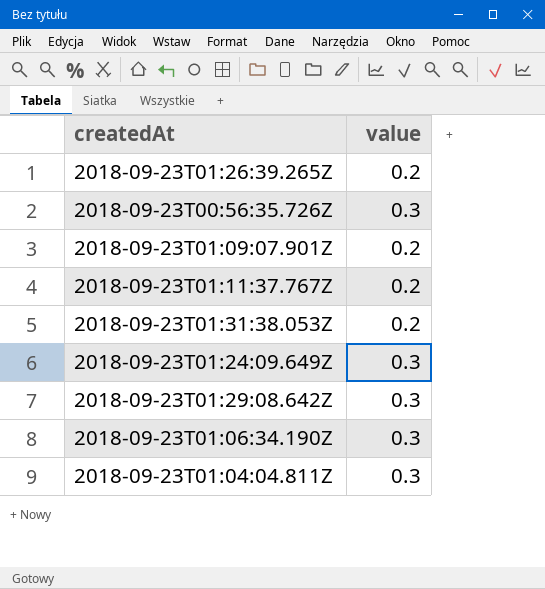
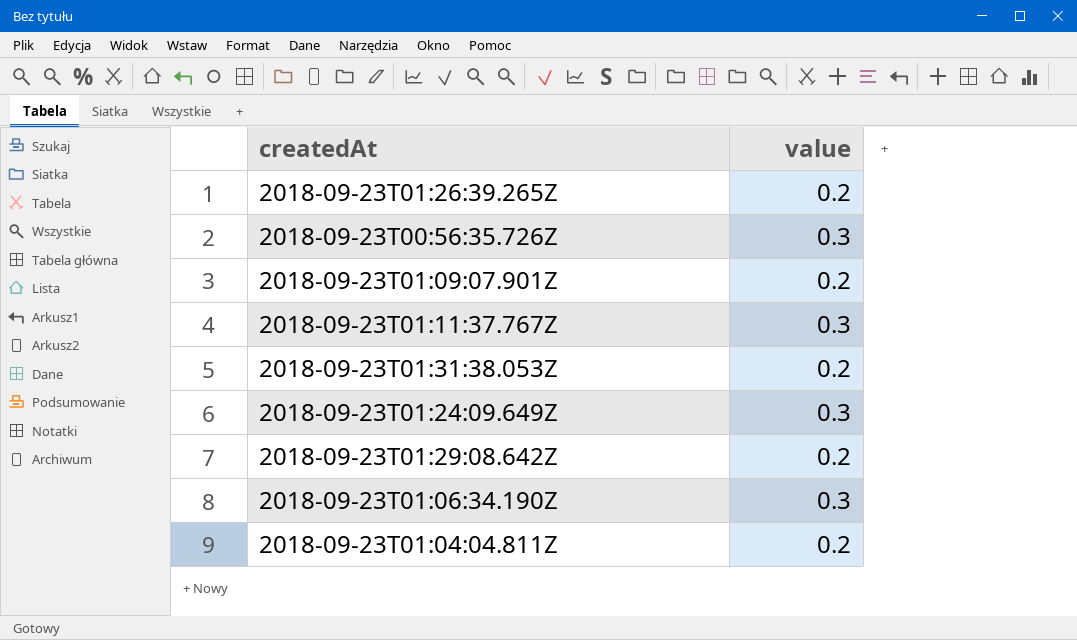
2018-09-23T01:11:37.767Z | value: 0.2 -> 0.3
2018-09-23T01:29:08.642Z | value: 0.3 -> 0.2
2018-09-23T01:04:04.811Z | value: 0.3 -> 0.2

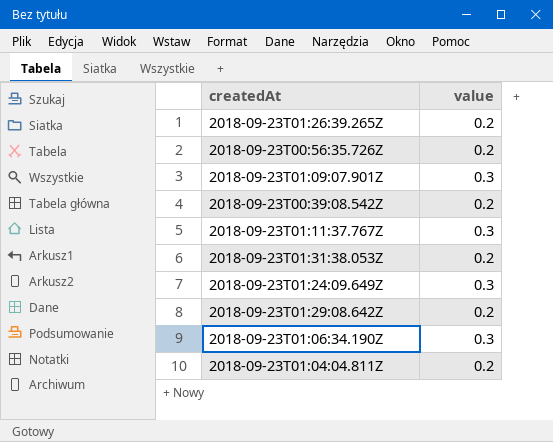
2018-09-23T00:56:35.726Z | value: 0.3 -> 0.2
2018-09-23T01:09:07.901Z | value: 0.2 -> 0.3
row 2018-09-23T00:39:08.542Z: none -> 0.2

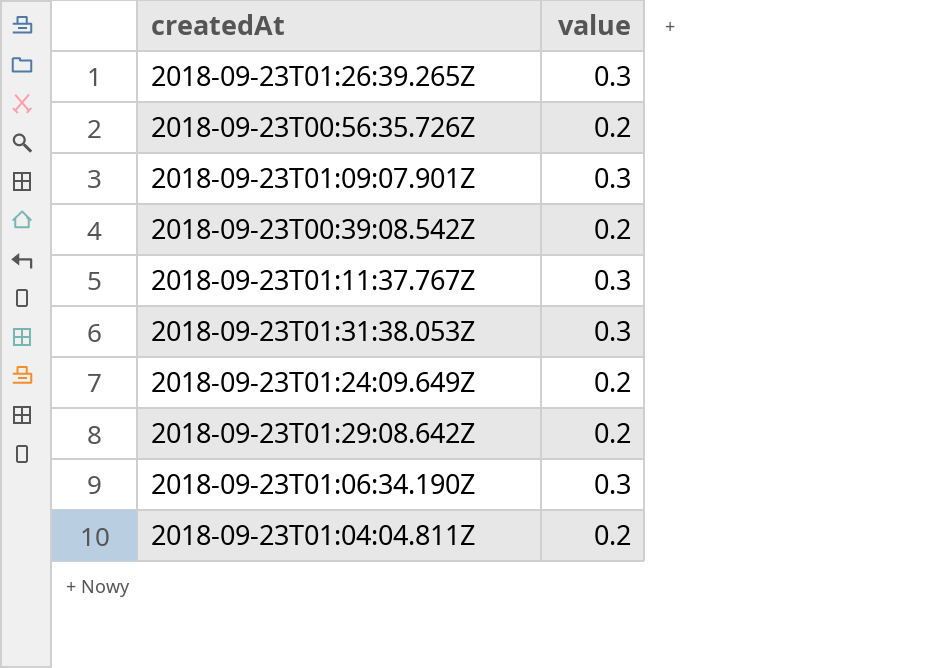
2018-09-23T01:26:39.265Z | value: 0.2 -> 0.3
2018-09-23T01:31:38.053Z | value: 0.2 -> 0.3
2018-09-23T01:24:09.649Z | value: 0.3 -> 0.2

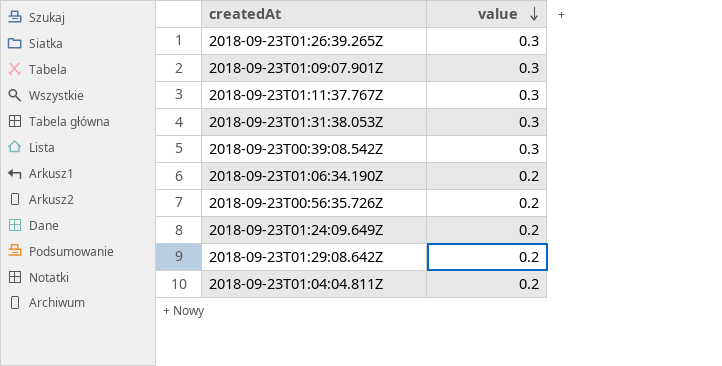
row order: none -> value descending
2018-09-23T00:39:08.542Z | value: 0.2 -> 0.3
2018-09-23T01:06:34.190Z | value: 0.3 -> 0.2

